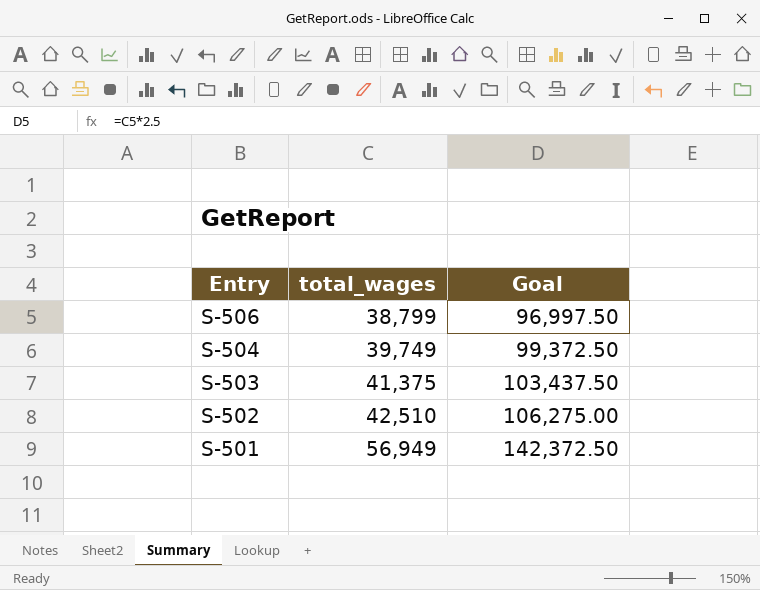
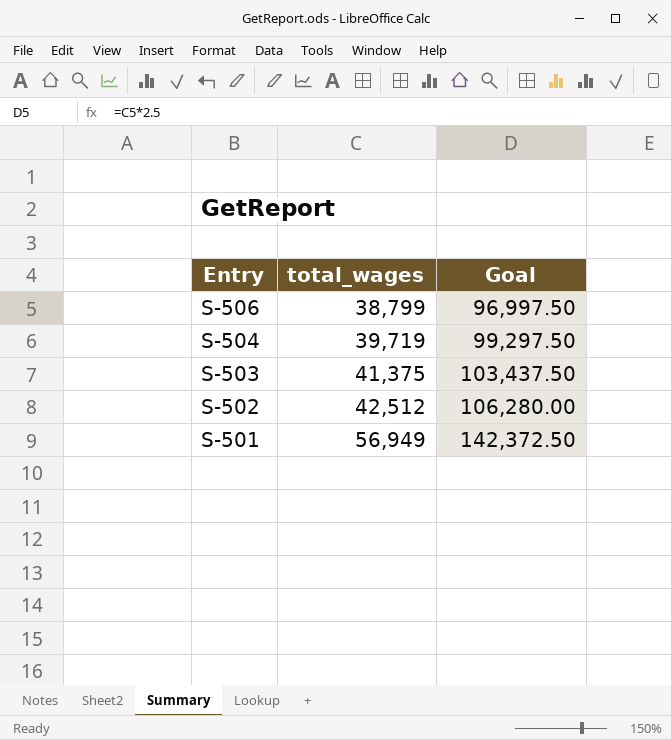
S-504 | total_wages: 39,749 -> 39,719
S-504 | Goal: 99,372.50 -> 99,297.50
S-502 | total_wages: 42,510 -> 42,512
S-502 | Goal: 106,275.00 -> 106,280.00

